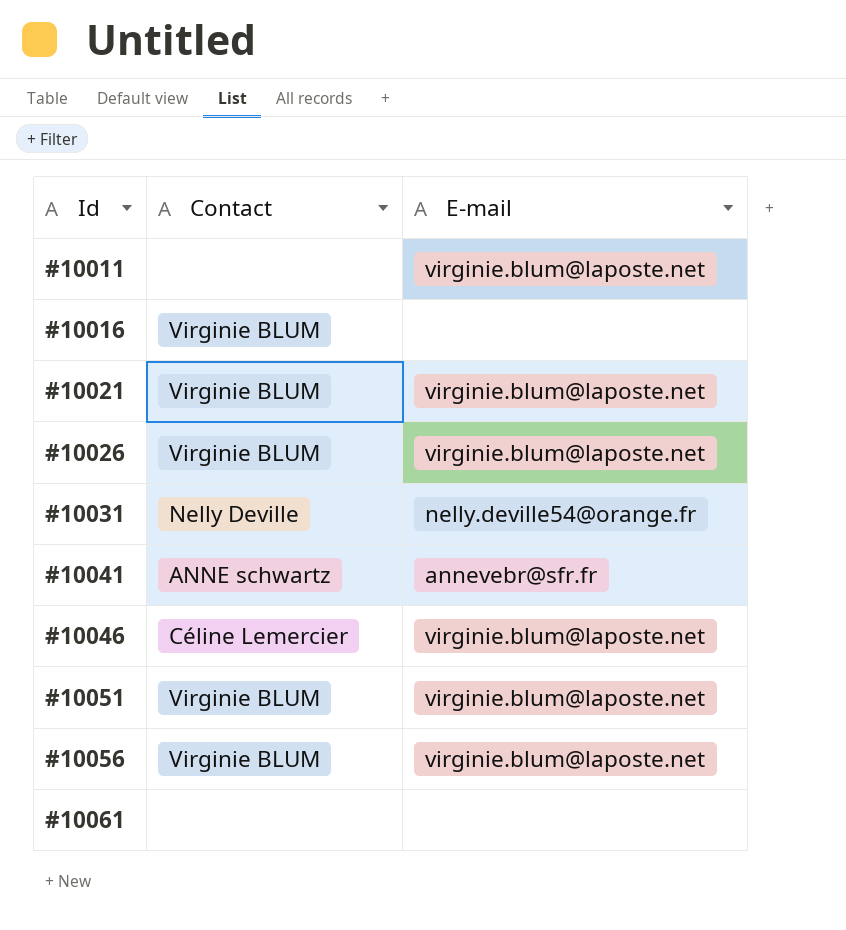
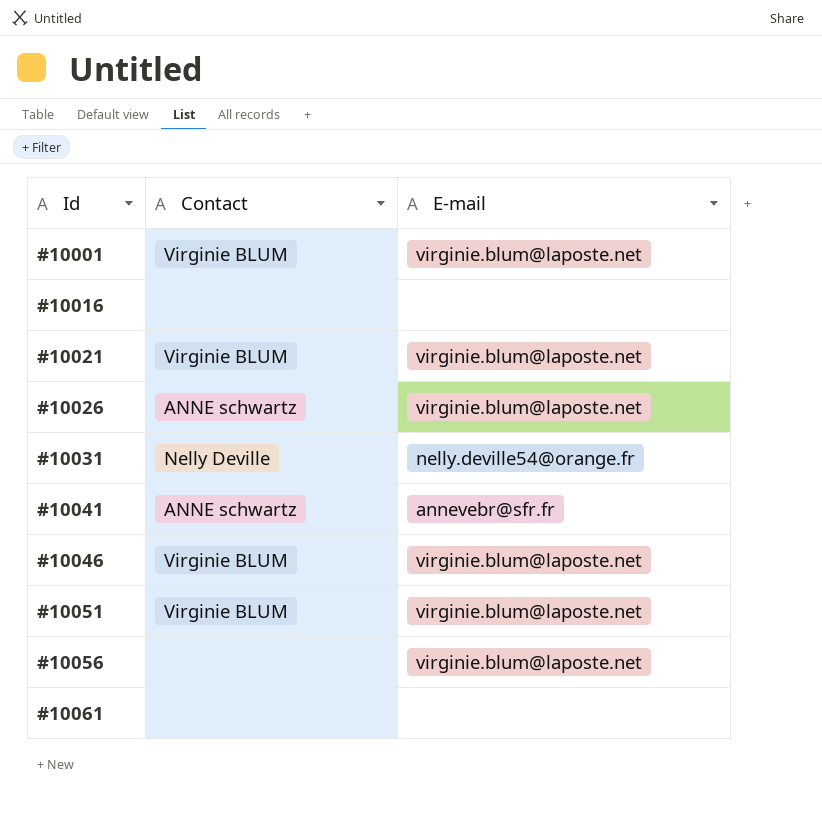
row #10011: none | virginie.blum@laposte.net -> none
row #10001: none -> Virginie BLUM | virginie.blum@laposte.net
#10016 | Contact: Virginie BLUM -> none
#10026 | Contact: Virginie BLUM -> ANNE schwartz
#10046 | Contact: Céline Lemercier -> Virginie BLUM
#10056 | Contact: Virginie BLUM -> none

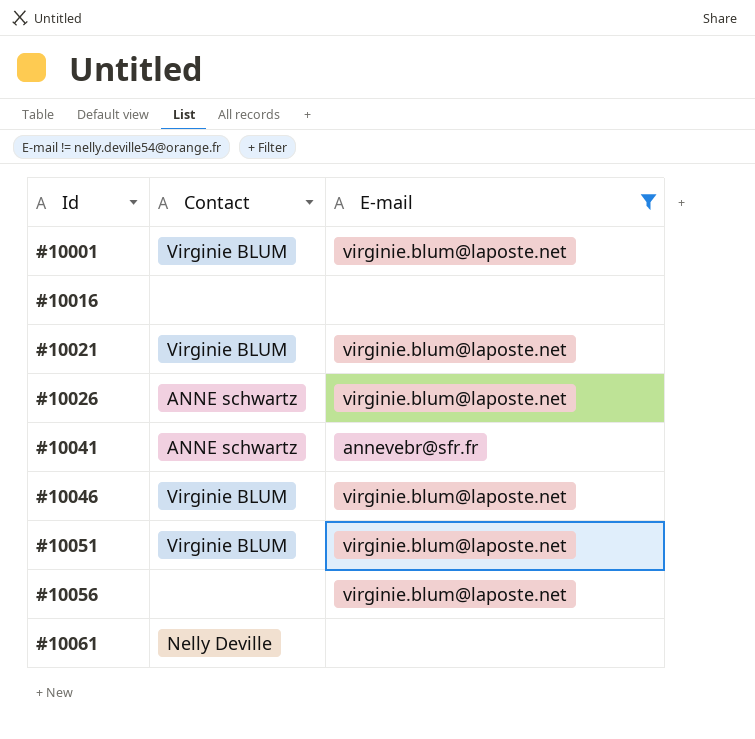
filter: none -> E-mail != nelly.deville54@orange.fr
#10061 | Contact: none -> Nelly Deville

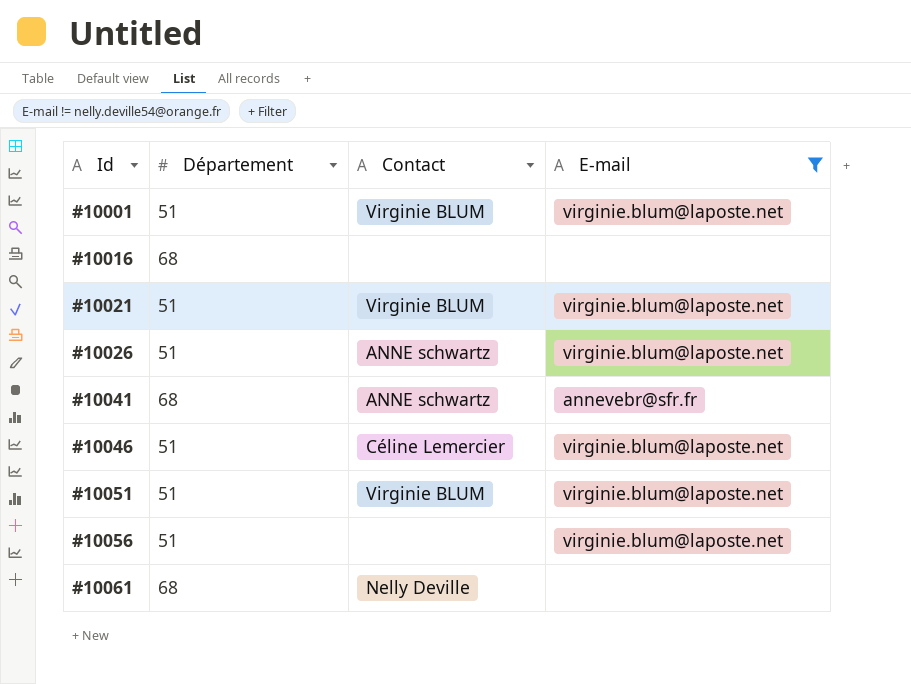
column Département | position: none -> 2
#10046 | Contact: Virginie BLUM -> Céline Lemercier

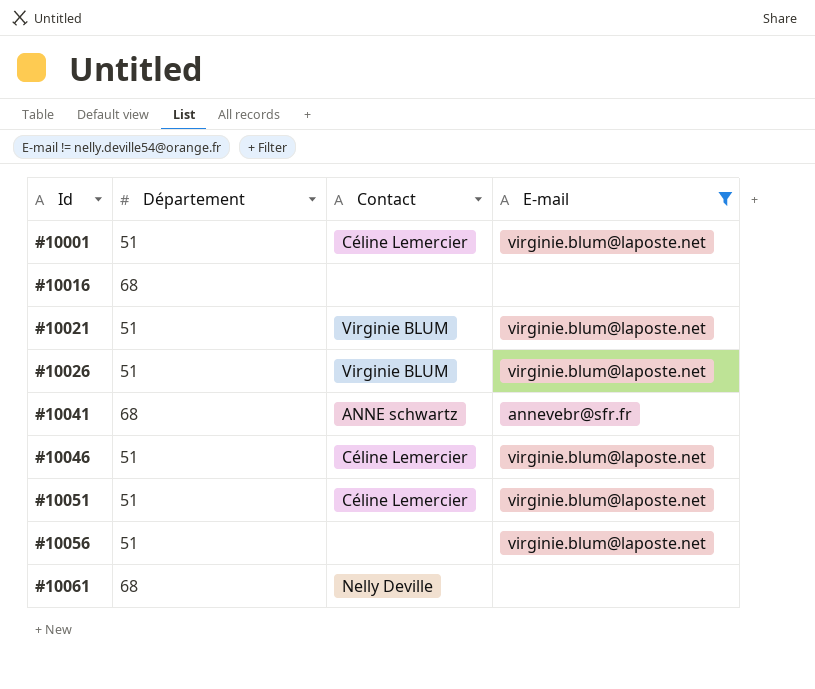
#10001 | Contact: Virginie BLUM -> Céline Lemercier
#10026 | Contact: ANNE schwartz -> Virginie BLUM
#10051 | Contact: Virginie BLUM -> Céline Lemercier

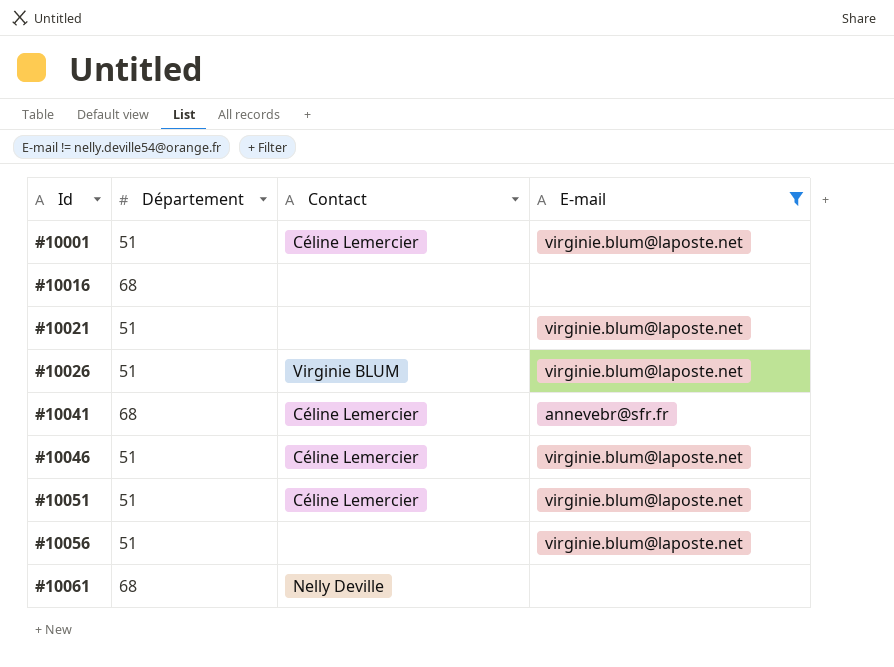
#10021 | Contact: Virginie BLUM -> none
#10041 | Contact: ANNE schwartz -> Céline Lemercier

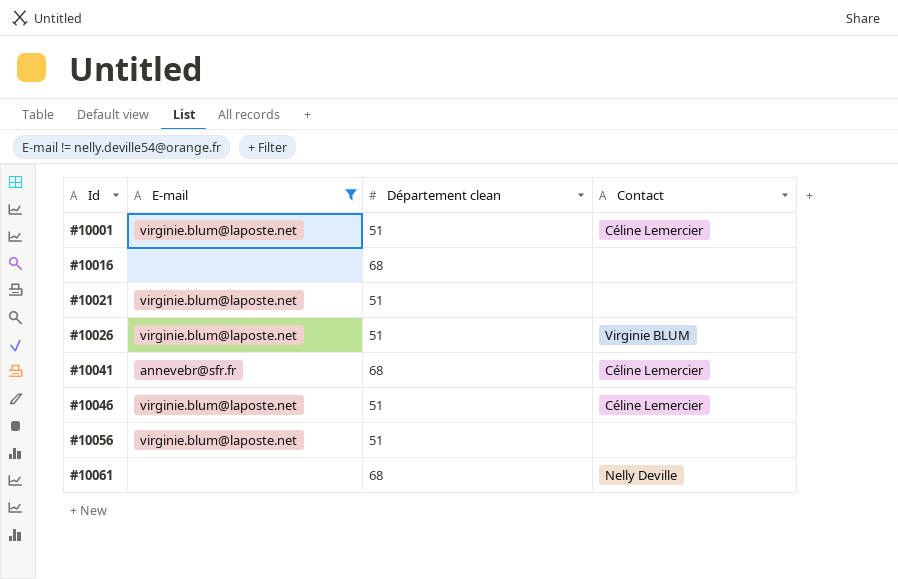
column E-mail | position: 4 -> 2
column name: Département -> Département clean
row #10051: 51 | Céline Lemercier | virginie.blum@laposte.net -> none

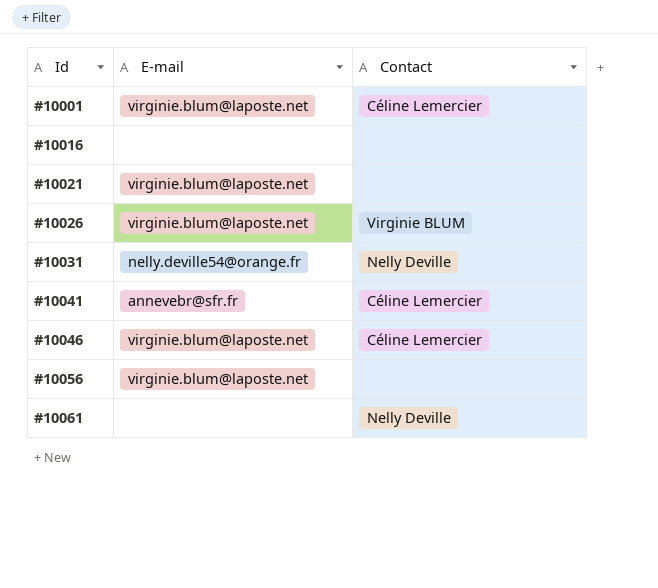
filter: E-mail != nelly.deville54@orange.fr -> none
column Département clean | position: 3 -> none

